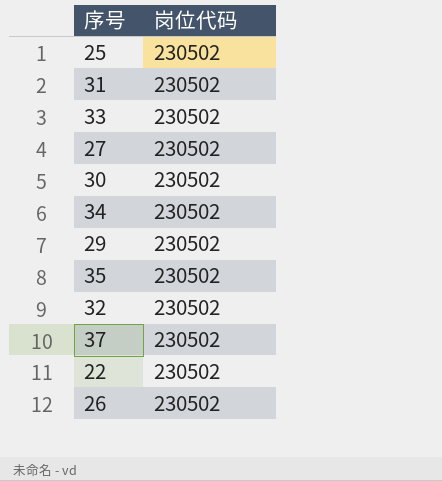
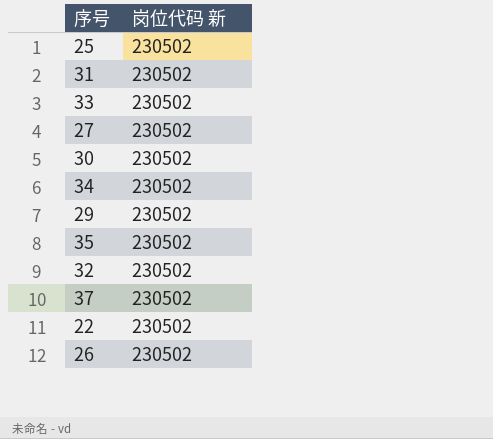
column name: 岗位代码 -> 岗位代码 新

